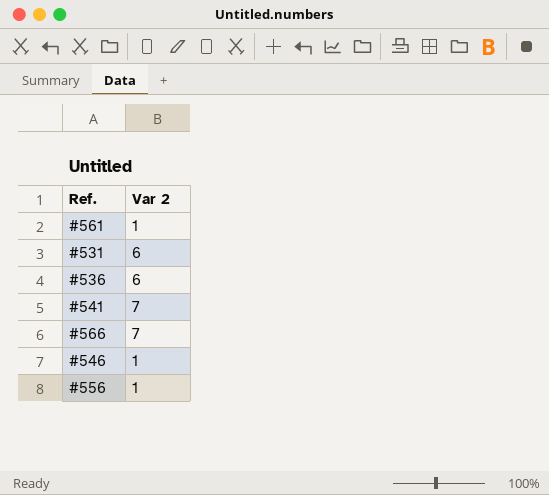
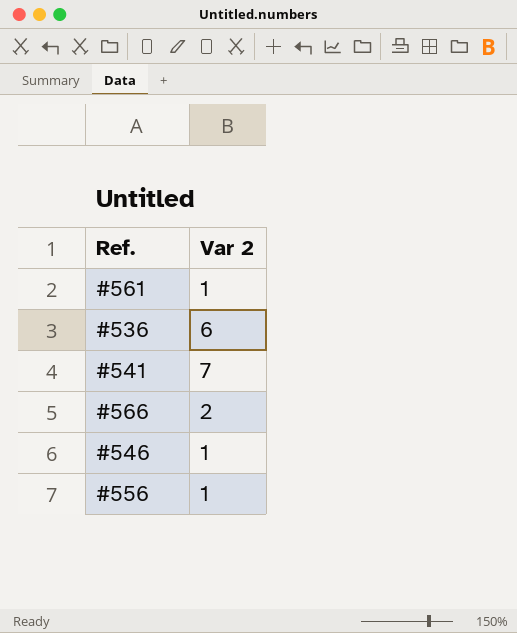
row #531: 6 -> none
#566 | Var 2: 7 -> 2

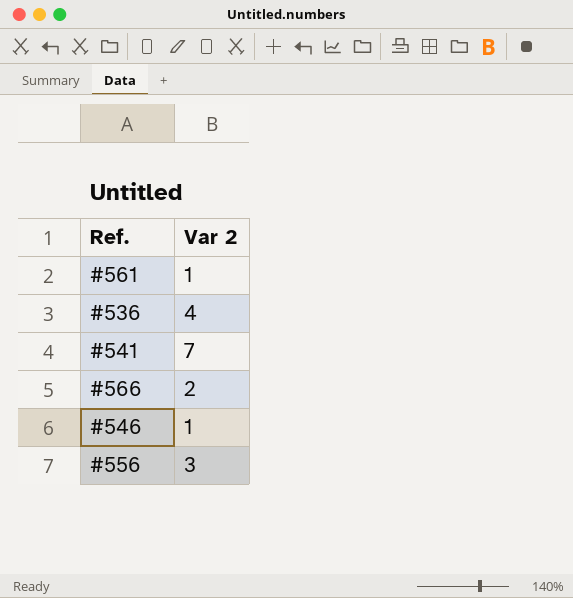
#536 | Var 2: 6 -> 4
#556 | Var 2: 1 -> 3

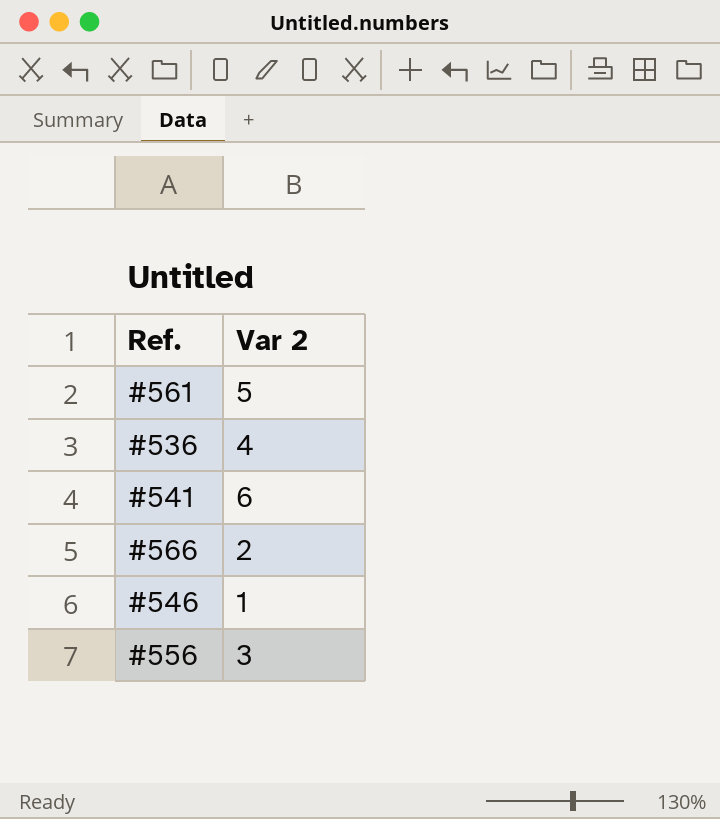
#561 | Var 2: 1 -> 5
#541 | Var 2: 7 -> 6

